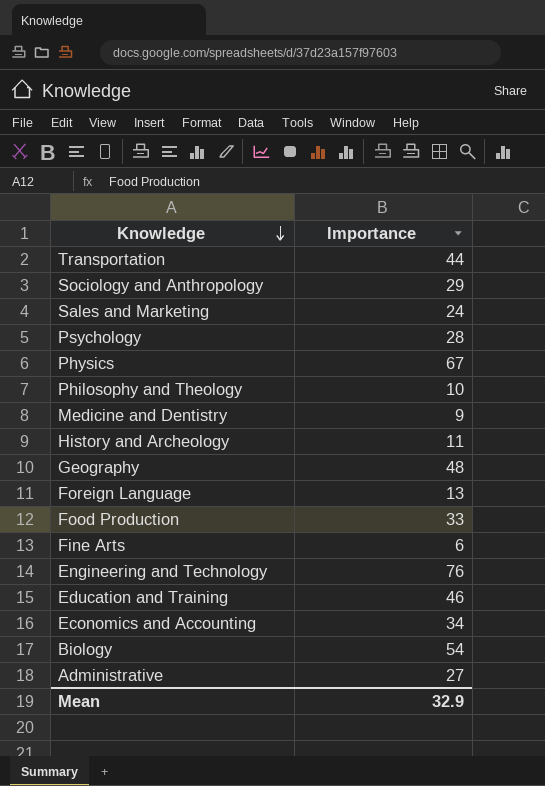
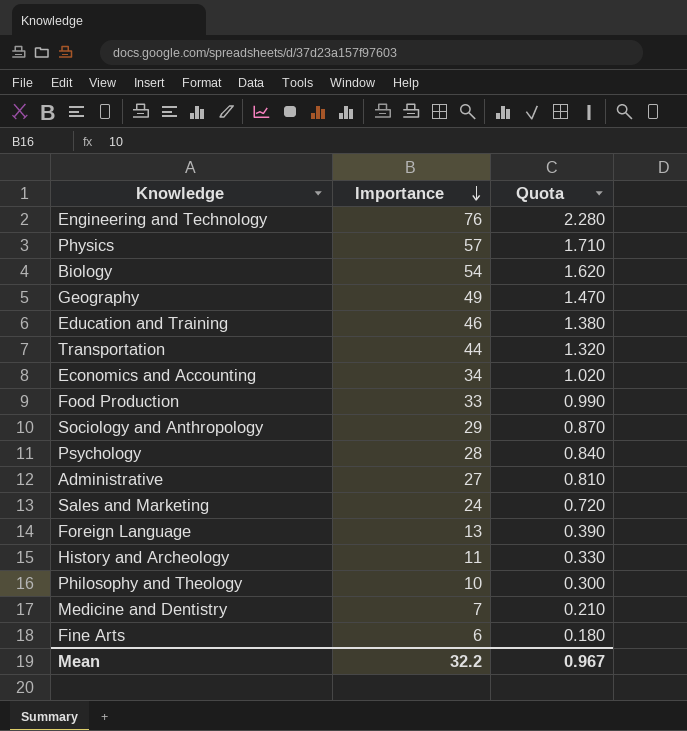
row order: Knowledge descending -> Importance descending
column Quota | formula: none -> [Importance] * 0.03
Physics | Importance: 67 -> 57
Geography | Importance: 48 -> 49
Medicine and Dentistry | Importance: 9 -> 7
Mean | Importance: 32.9 -> 32.2

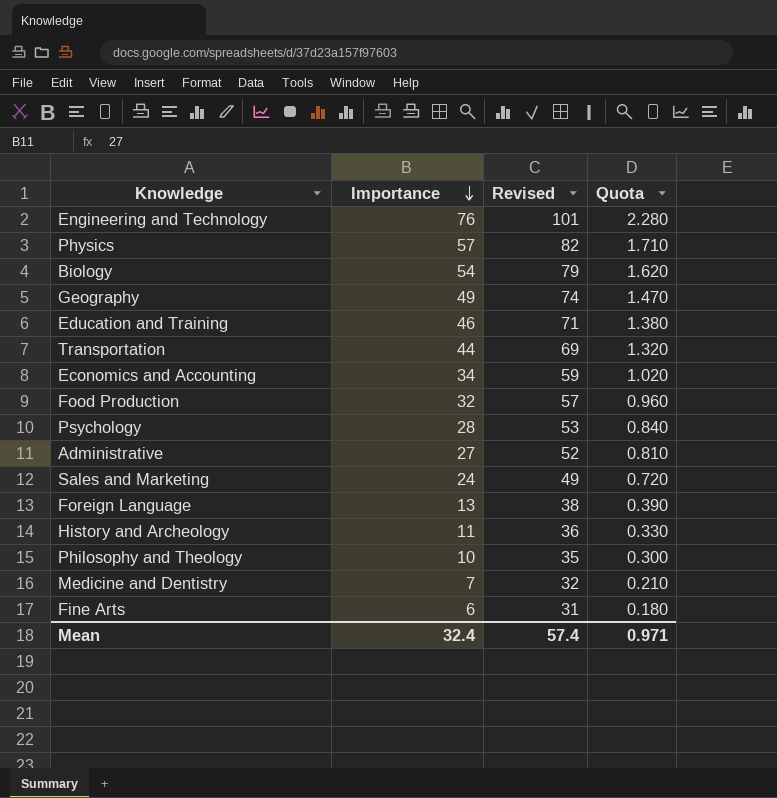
column Revised | formula: none -> [Importance] + 25
row Sociology and Anthropology: 29 | 0.870 -> none
Food Production | Importance: 33 -> 32
Food Production | Quota: 0.990 -> 0.960
Mean | Importance: 32.2 -> 32.4
Mean | Quota: 0.967 -> 0.971

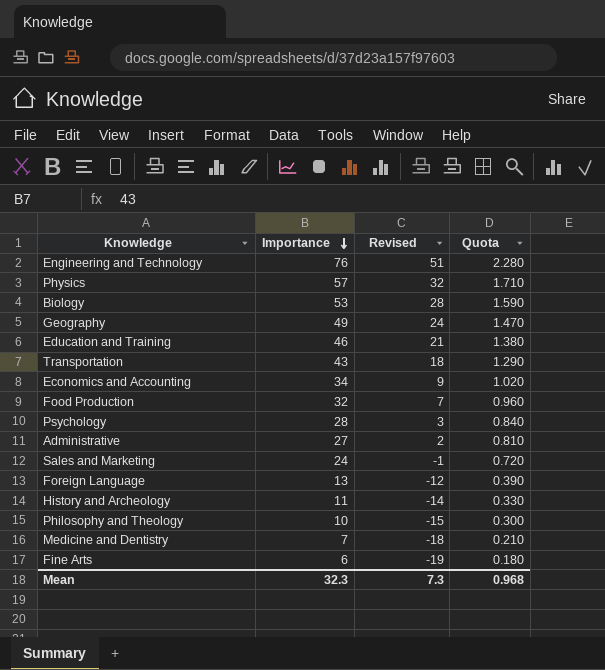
column Revised | formula: [Importance] + 25 -> [Importance] - 25
Biology | Importance: 54 -> 53
Biology | Quota: 1.620 -> 1.590
Transportation | Importance: 44 -> 43
Transportation | Quota: 1.320 -> 1.290
Mean | Importance: 32.4 -> 32.3
Mean | Revised: 57.4 -> 7.3
Mean | Quota: 0.971 -> 0.968

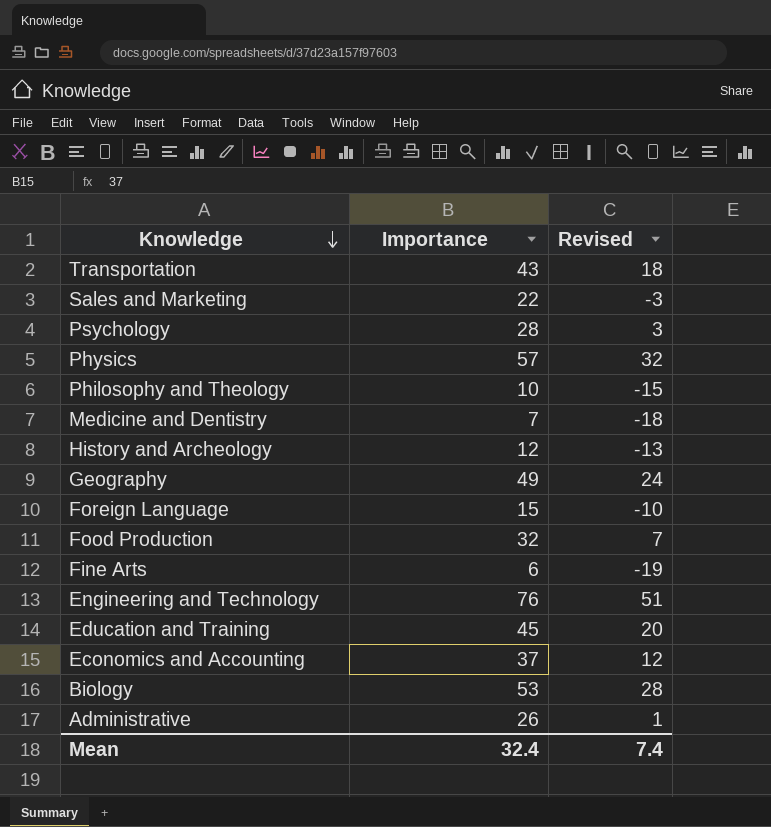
row order: Importance descending -> Knowledge descending
column Quota | formula: [Importance] * 0.03 -> none
Sales and Marketing | Importance: 24 -> 22
Sales and Marketing | Revised: -1 -> -3
History and Archeology | Importance: 11 -> 12
History and Archeology | Revised: -14 -> -13
Foreign Language | Importance: 13 -> 15
Foreign Language | Revised: -12 -> -10
Education and Training | Importance: 46 -> 45
Education and Training | Revised: 21 -> 20
Economics and Accounting | Importance: 34 -> 37
Economics and Accounting | Revised: 9 -> 12
Administrative | Importance: 27 -> 26
Administrative | Revised: 2 -> 1
Mean | Importance: 32.3 -> 32.4
Mean | Revised: 7.3 -> 7.4

